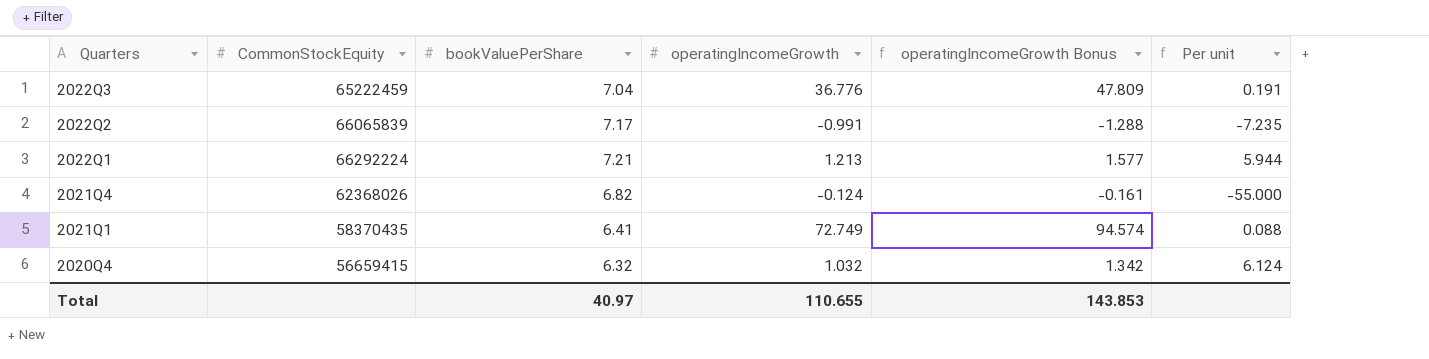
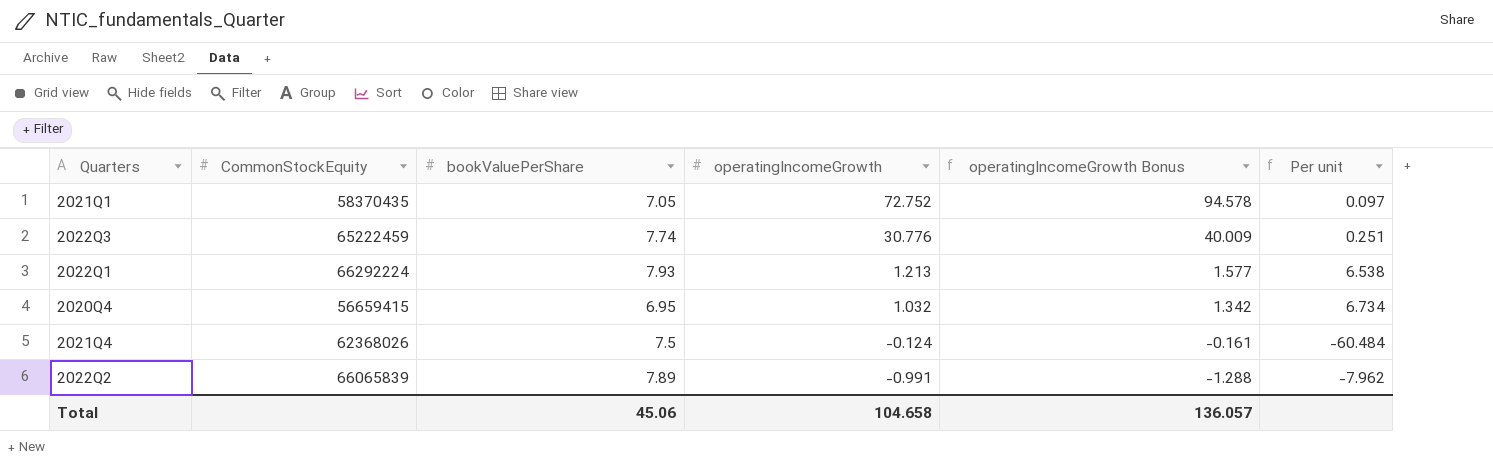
row order: Quarters descending -> operatingIncomeGrowth descending
2021Q1 | bookValuePerShare: 6.41 -> 7.05
2021Q1 | operatingIncomeGrowth: 72.749 -> 72.752
2021Q1 | operatingIncomeGrowth Bonus: 94.574 -> 94.578
2021Q1 | Per unit: 0.088 -> 0.097
2022Q3 | bookValuePerShare: 7.04 -> 7.74
2022Q3 | operatingIncomeGrowth: 36.776 -> 30.776
2022Q3 | operatingIncomeGrowth Bonus: 47.809 -> 40.009
2022Q3 | Per unit: 0.191 -> 0.251
2022Q1 | bookValuePerShare: 7.21 -> 7.93
2022Q1 | Per unit: 5.944 -> 6.538
2020Q4 | bookValuePerShare: 6.32 -> 6.95
2020Q4 | Per unit: 6.124 -> 6.734
2021Q4 | bookValuePerShare: 6.82 -> 7.5
2021Q4 | Per unit: -55.000 -> -60.484
2022Q2 | bookValuePerShare: 7.17 -> 7.89
2022Q2 | Per unit: -7.235 -> -7.962
Total | bookValuePerShare: 40.97 -> 45.06
Total | operatingIncomeGrowth: 110.655 -> 104.658
Total | operatingIncomeGrowth Bonus: 143.853 -> 136.057

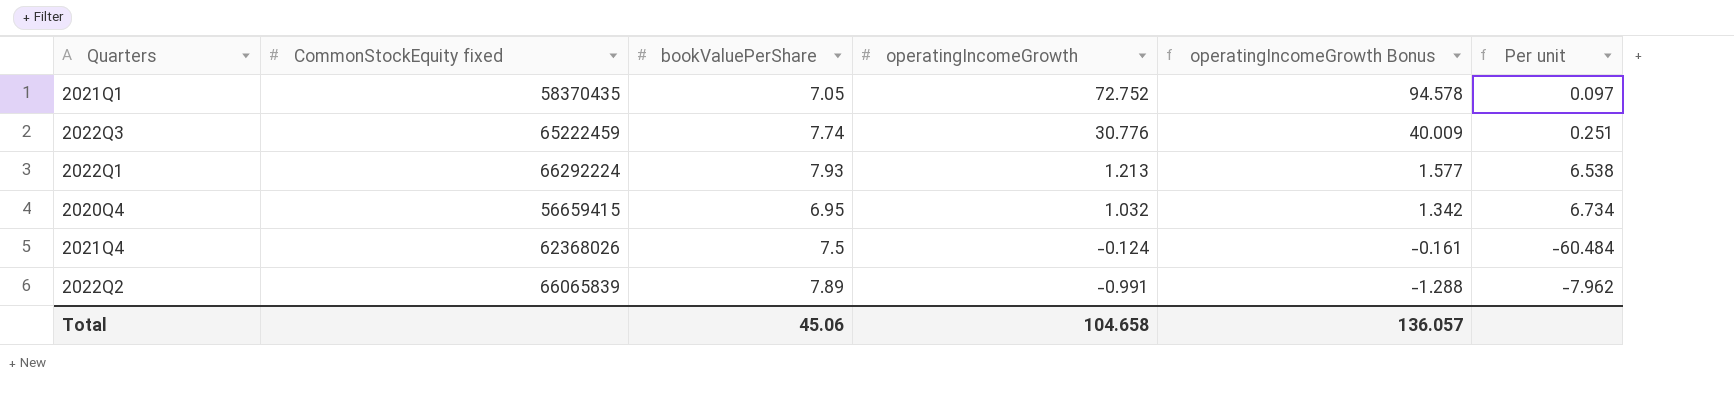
column name: CommonStockEquity -> CommonStockEquity fixed

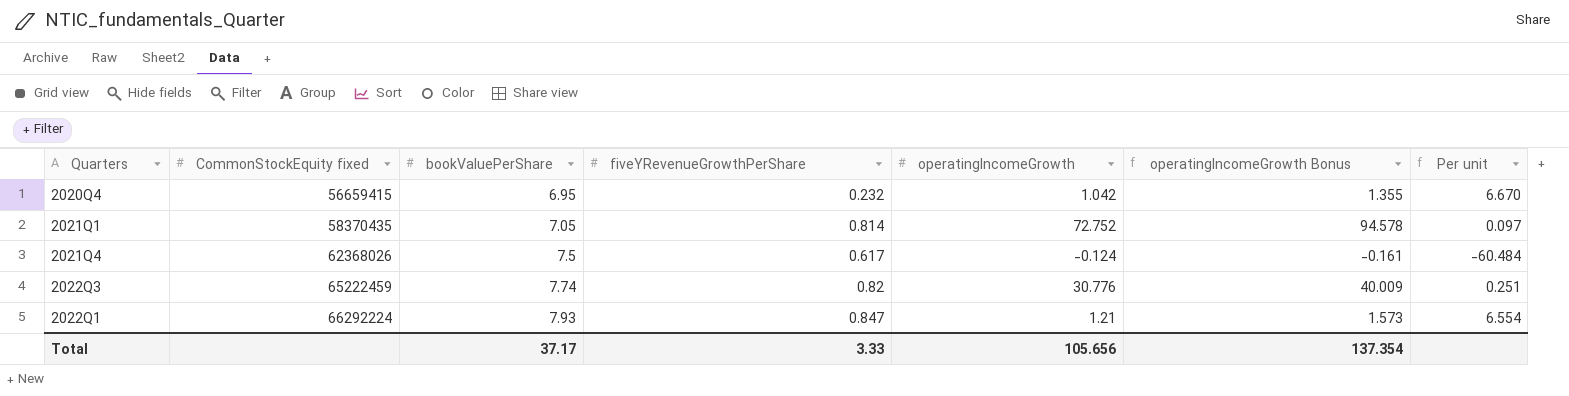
row order: operatingIncomeGrowth descending -> CommonStockEquity fixed ascending
column fiveYRevenueGrowthPerShare | position: none -> 4
row 2022Q2: 66065839 | 7.89 | -0.991 | -1.288 | -7.962 -> none
2020Q4 | operatingIncomeGrowth: 1.032 -> 1.042
2020Q4 | operatingIncomeGrowth Bonus: 1.342 -> 1.355
2020Q4 | Per unit: 6.734 -> 6.670
2022Q1 | operatingIncomeGrowth: 1.213 -> 1.21
2022Q1 | operatingIncomeGrowth Bonus: 1.577 -> 1.573
2022Q1 | Per unit: 6.538 -> 6.554
Total | bookValuePerShare: 45.06 -> 37.17
Total | operatingIncomeGrowth: 104.658 -> 105.656
Total | operatingIncomeGrowth Bonus: 136.057 -> 137.354

